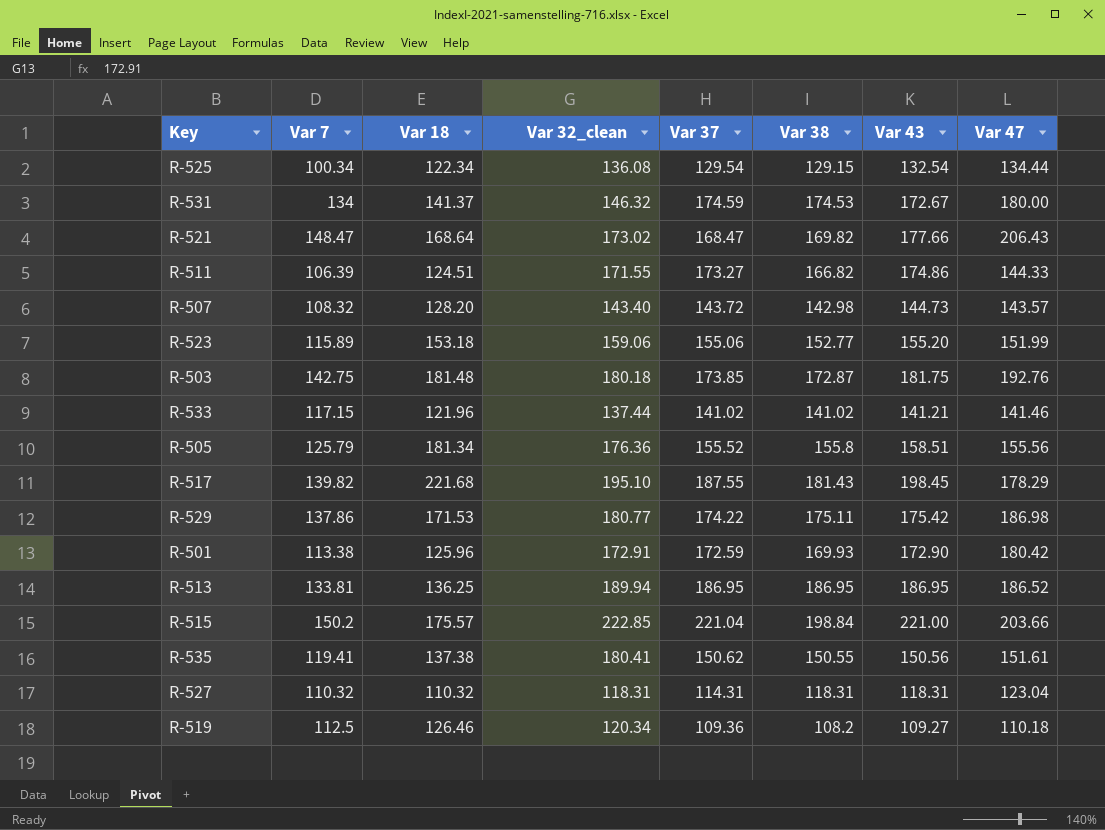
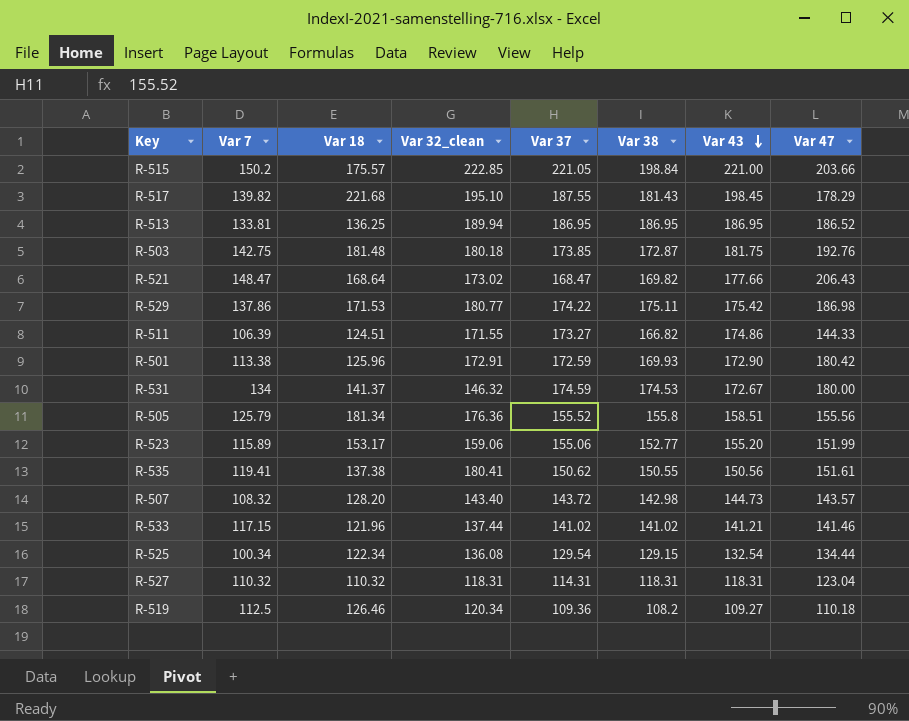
row order: none -> Var 43 descending
R-515 | Var 37: 221.04 -> 221.05
R-523 | Var 18: 153.18 -> 153.17

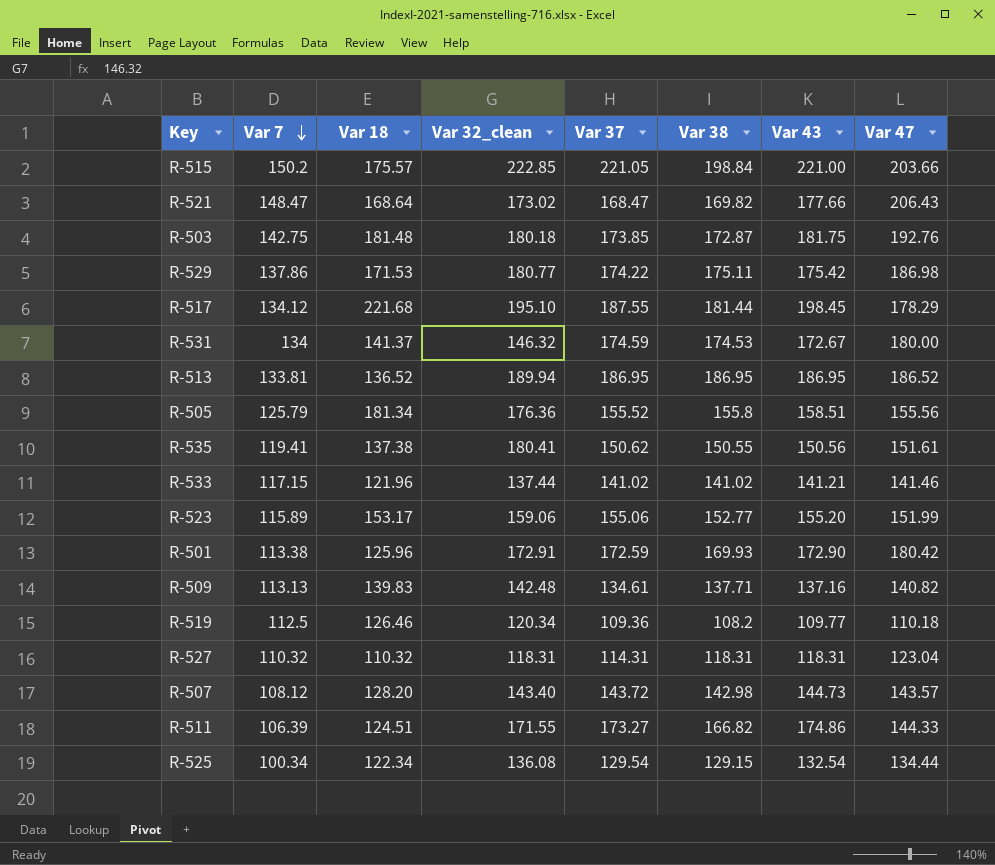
row order: Var 43 descending -> Var 7 descending
R-517 | Var 7: 139.82 -> 134.12
R-517 | Var 38: 181.43 -> 181.44
R-513 | Var 18: 136.25 -> 136.52
row R-509: none -> 113.13 | 139.83 | 142.48 | 134.61 | 137.71 | 137.16 | 140.82
R-519 | Var 43: 109.27 -> 109.77
R-507 | Var 7: 108.32 -> 108.12

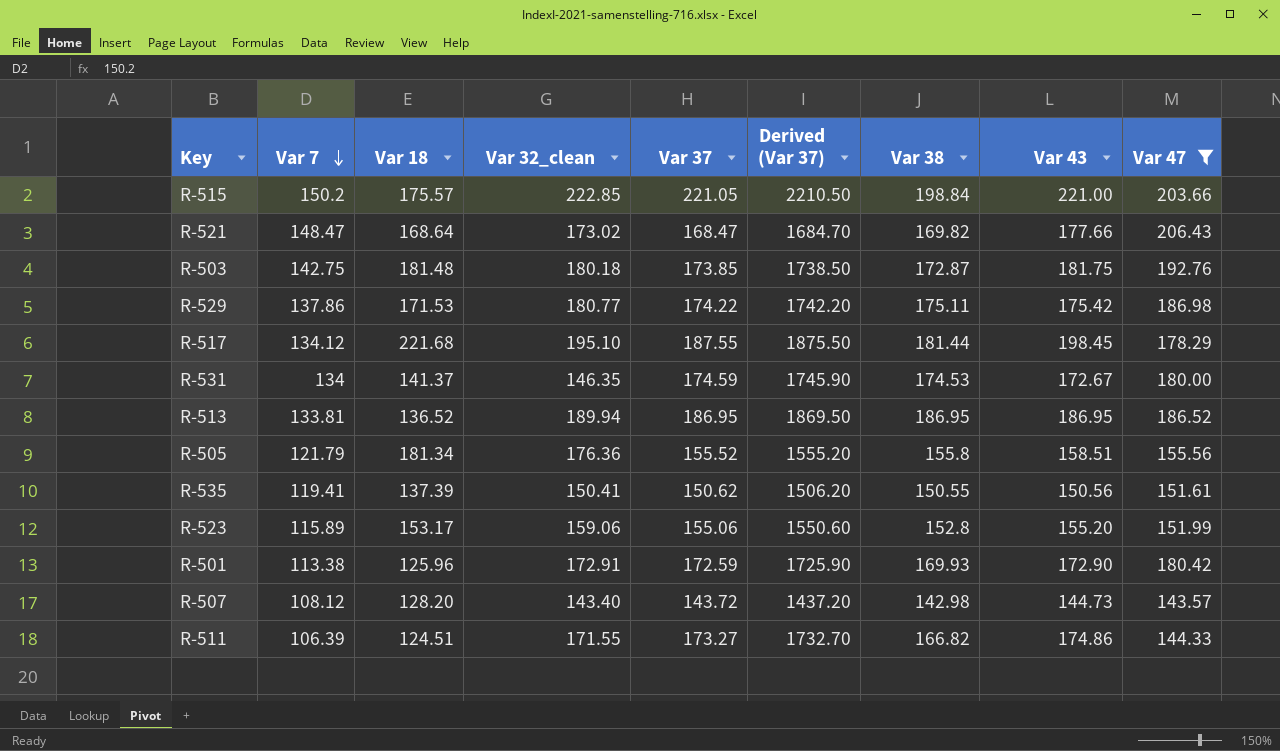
filter: none -> Var 47 >= 143.57
column Derived (Var 37) | formula: none -> [Var 37] * 10
R-531 | Var 32_clean: 146.32 -> 146.35
R-505 | Var 7: 125.79 -> 121.79
R-535 | Var 18: 137.38 -> 137.39
R-535 | Var 32_clean: 180.41 -> 150.41
R-523 | Var 38: 152.77 -> 152.8

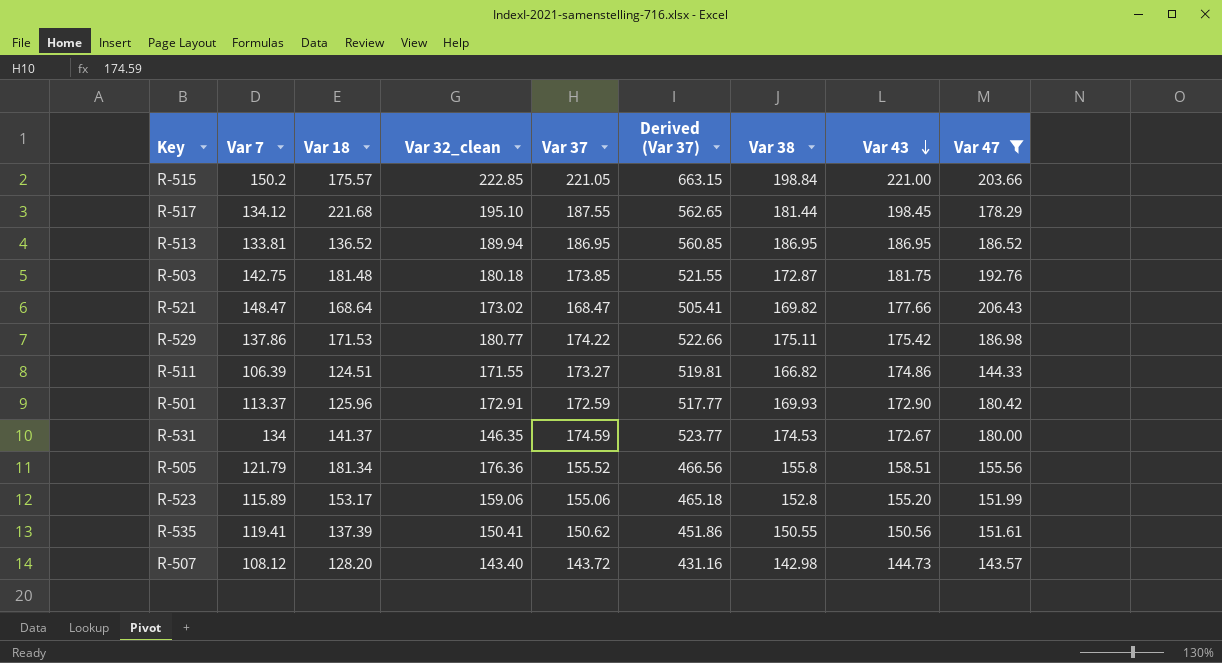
row order: Var 7 descending -> Var 43 descending
column Derived (Var 37) | formula: [Var 37] * 10 -> [Var 37] * 3
R-501 | Var 7: 113.38 -> 113.37

